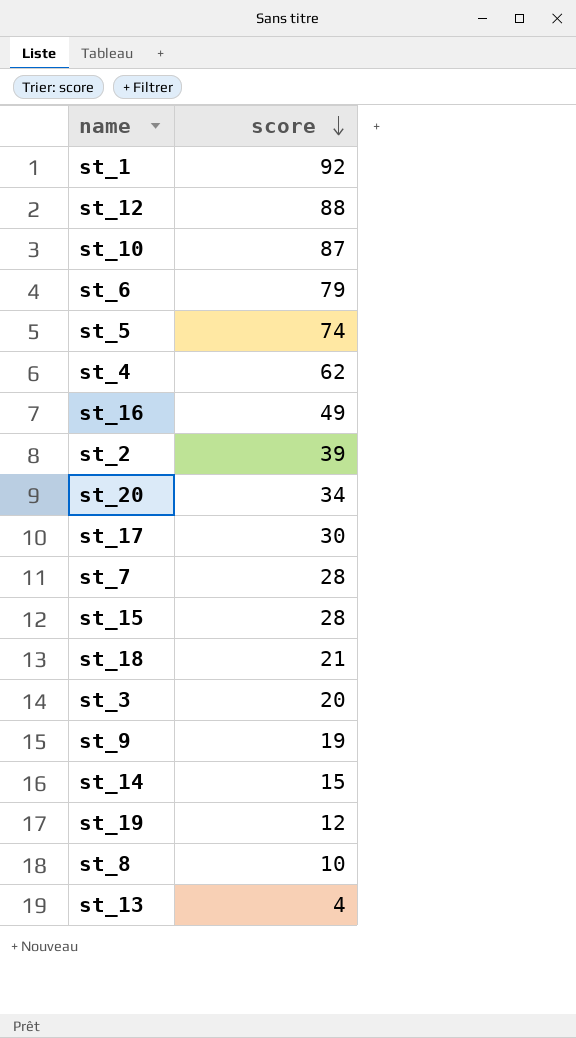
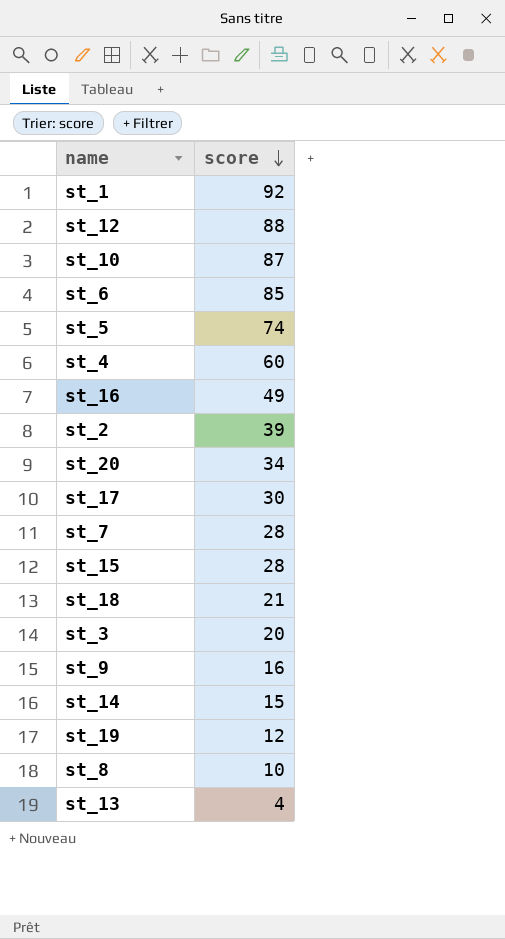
st_6 | score: 79 -> 85
st_4 | score: 62 -> 60
st_9 | score: 19 -> 16

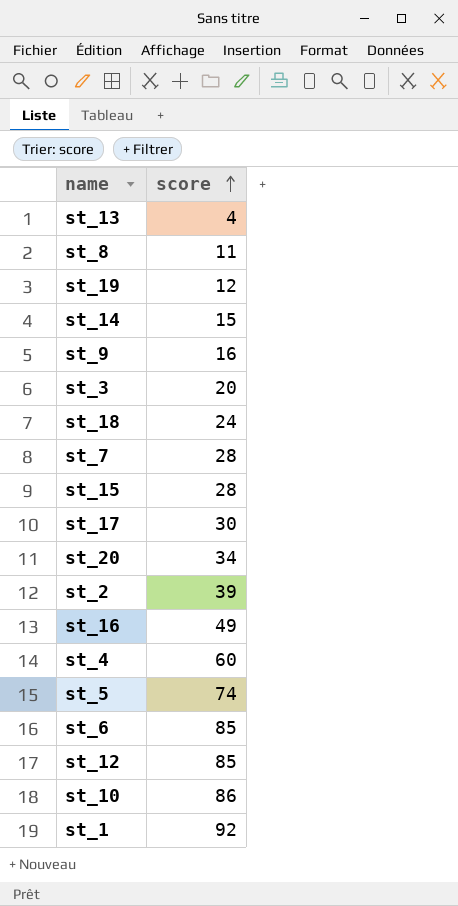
row order: score descending -> score ascending
st_8 | score: 10 -> 11
st_18 | score: 21 -> 24
st_12 | score: 88 -> 85
st_10 | score: 87 -> 86

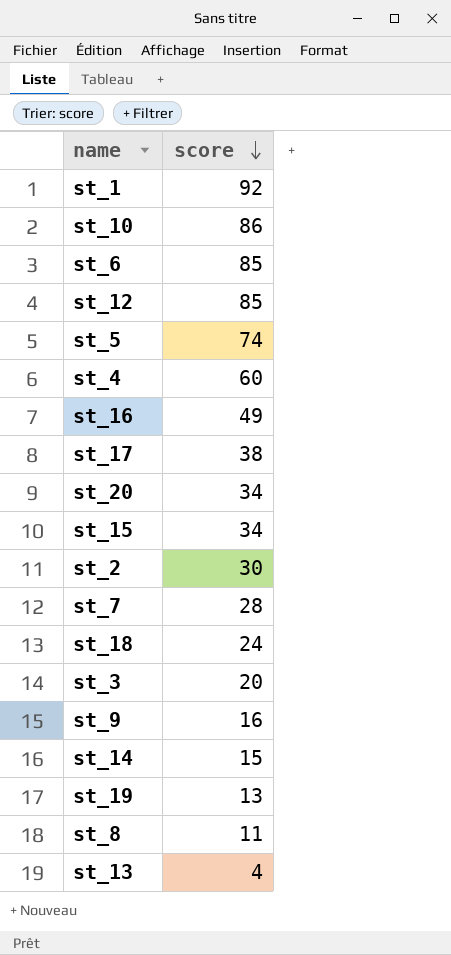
row order: score ascending -> score descending
st_17 | score: 30 -> 38
st_15 | score: 28 -> 34
st_2 | score: 39 -> 30
st_19 | score: 12 -> 13

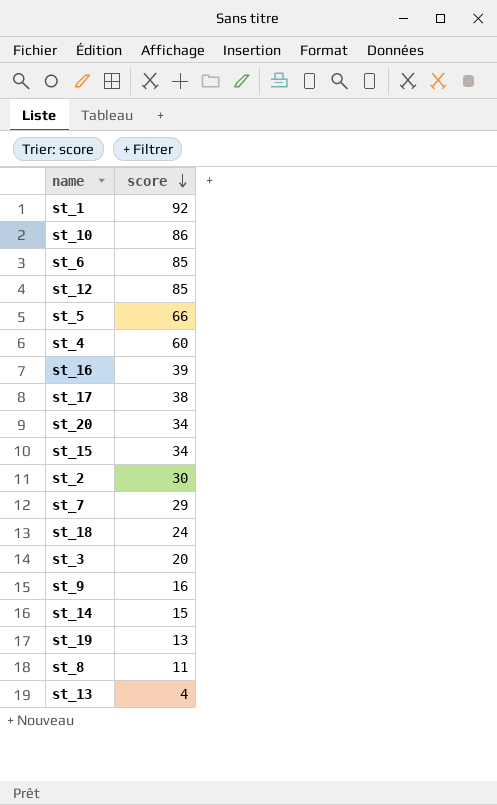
st_5 | score: 74 -> 66
st_16 | score: 49 -> 39
st_7 | score: 28 -> 29

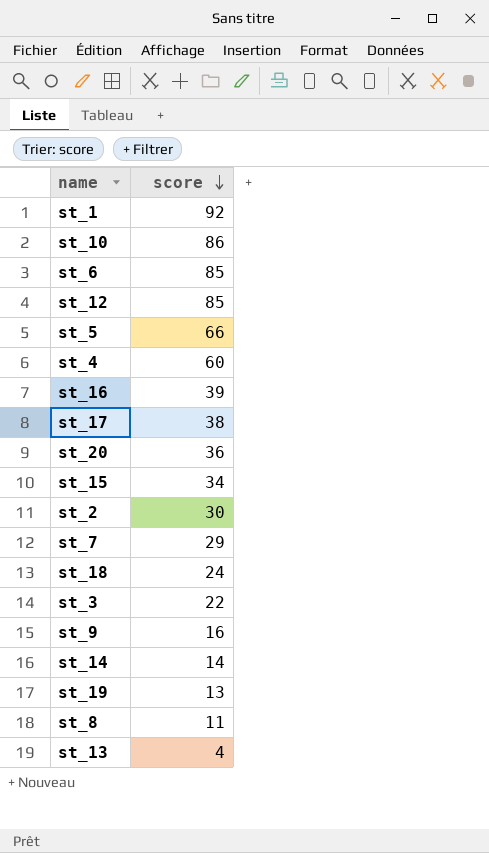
st_20 | score: 34 -> 36
st_3 | score: 20 -> 22
st_14 | score: 15 -> 14

